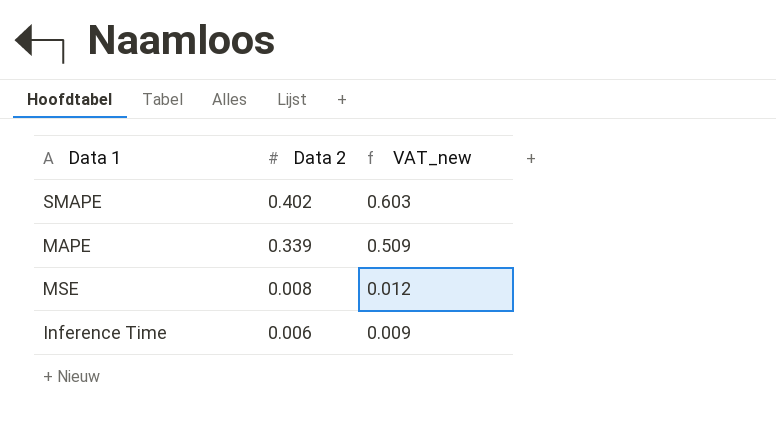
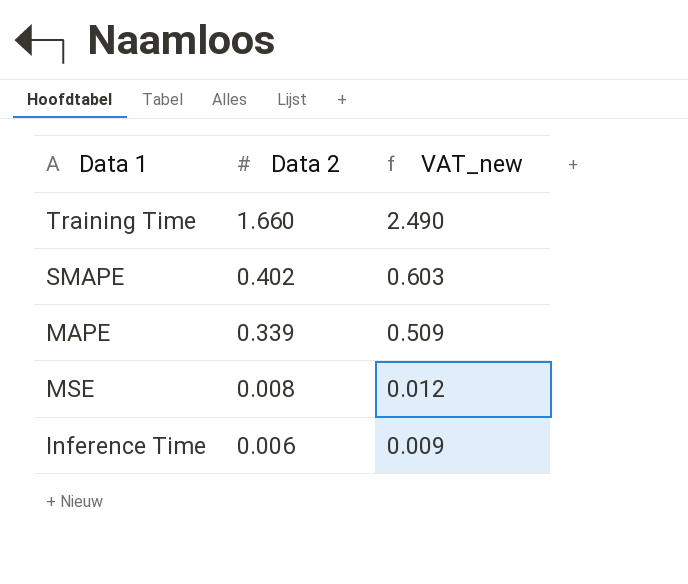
row Training Time: none -> 1.660 | 2.490

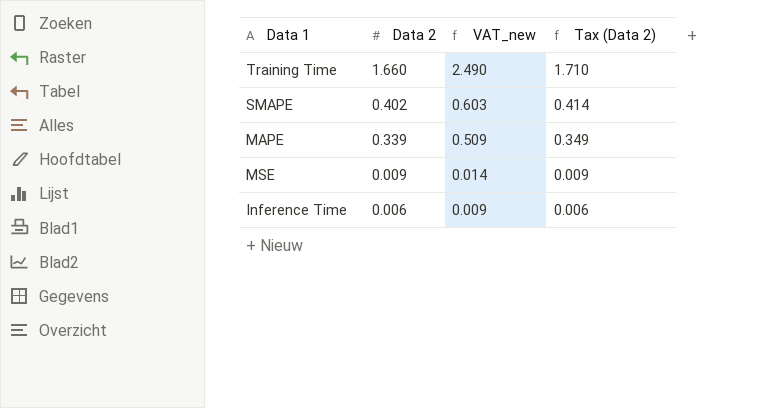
column Tax (Data 2) | formula: none -> [Data 2] * 1.03
MSE | Data 2: 0.008 -> 0.009
MSE | VAT_new: 0.012 -> 0.014

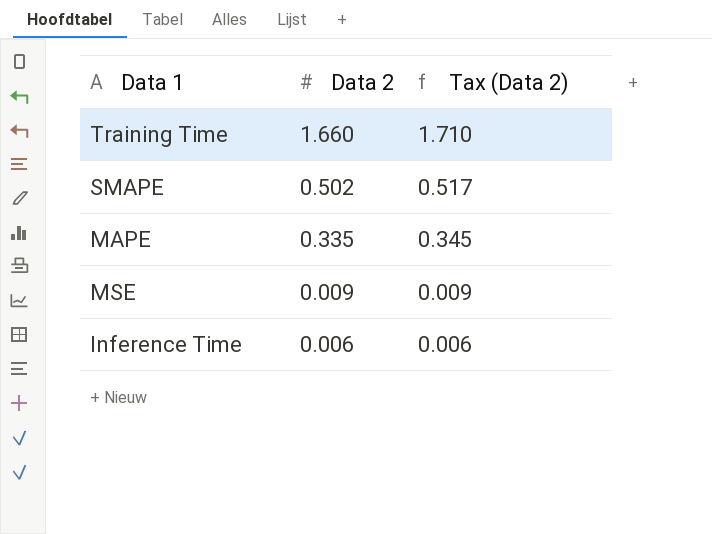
column VAT_new | formula: [Data 2] * 1.5 -> none
SMAPE | Data 2: 0.402 -> 0.502
SMAPE | Tax (Data 2): 0.414 -> 0.517
MAPE | Data 2: 0.339 -> 0.335
MAPE | Tax (Data 2): 0.349 -> 0.345

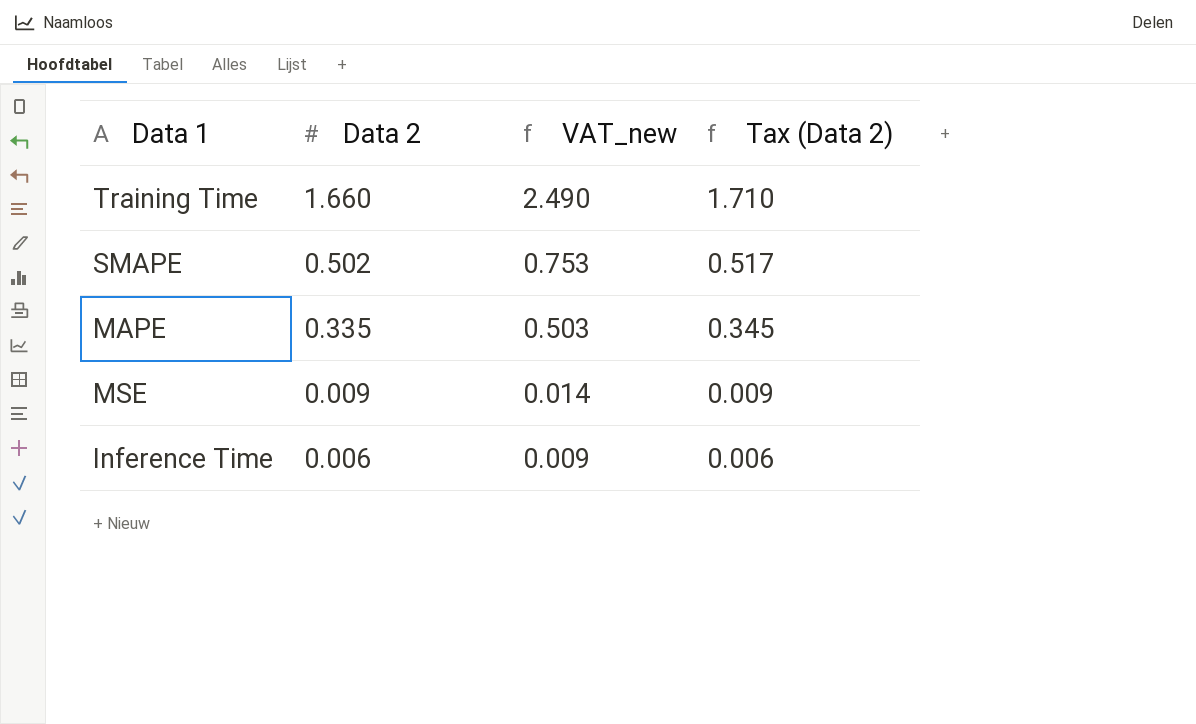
column VAT_new | formula: none -> [Data 2] * 1.5

